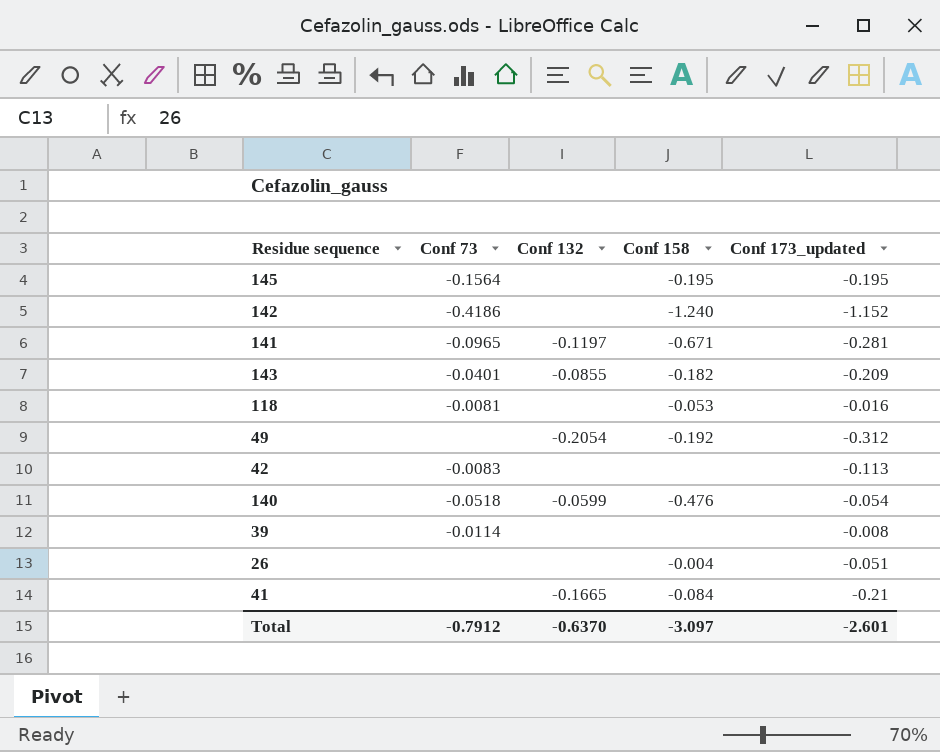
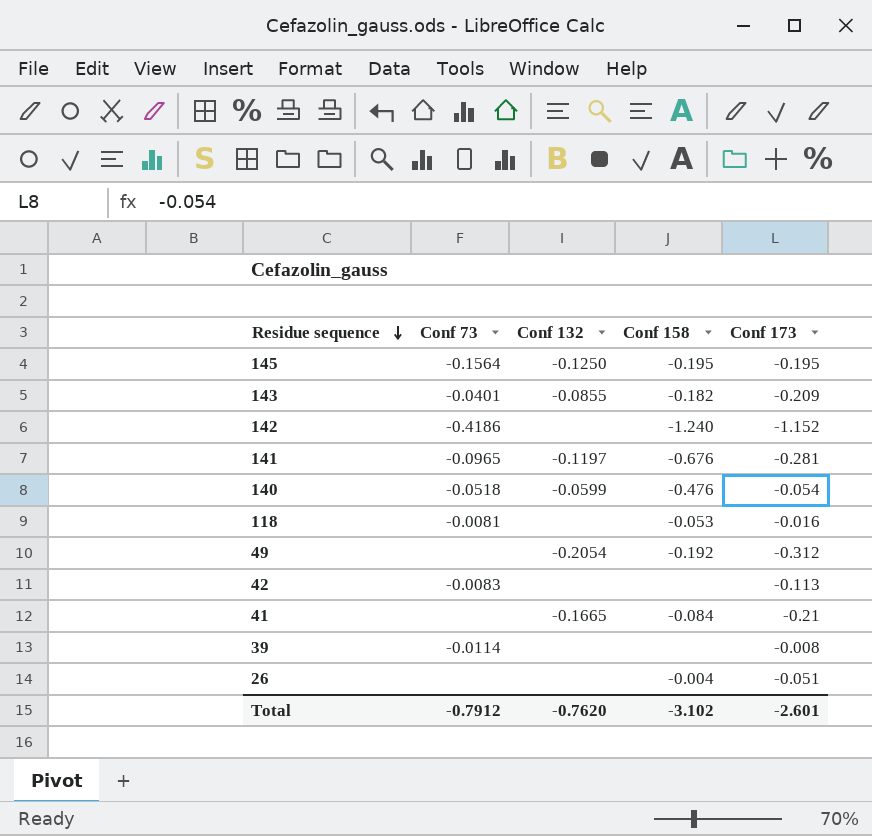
row order: none -> Residue sequence descending
column name: Conf 173_updated -> Conf 173
145 | Conf 132: none -> -0.1250
141 | Conf 158: -0.671 -> -0.676
Total | Conf 132: -0.6370 -> -0.7620
Total | Conf 158: -3.097 -> -3.102

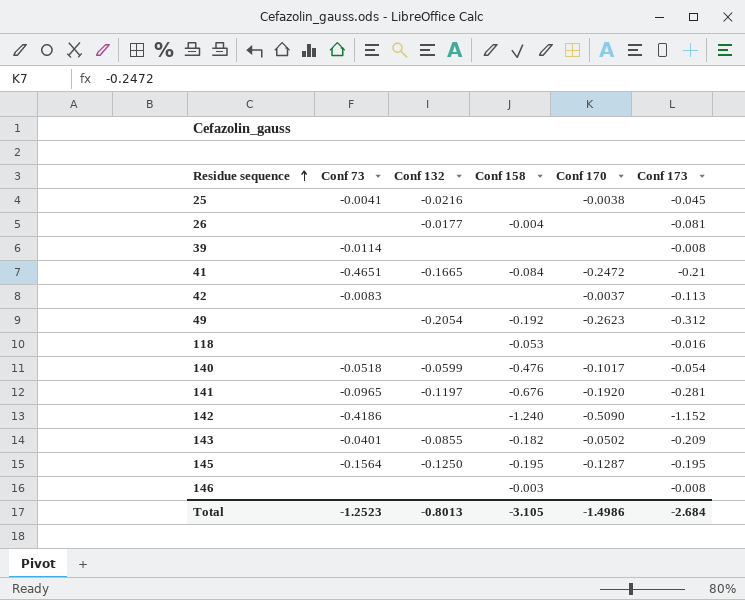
row order: Residue sequence descending -> Residue sequence ascending
column Conf 170 | position: none -> 5
row 25: none -> -0.0041 | -0.0216 | none | -0.0038 | -0.045
26 | Conf 132: none -> -0.0177
26 | Conf 173: -0.051 -> -0.081
41 | Conf 73: none -> -0.4651
118 | Conf 73: -0.0081 -> none
row 146: none -> none | none | -0.003 | none | -0.008
Total | Conf 73: -0.7912 -> -1.2523
Total | Conf 132: -0.7620 -> -0.8013
Total | Conf 158: -3.102 -> -3.105
Total | Conf 173: -2.601 -> -2.684

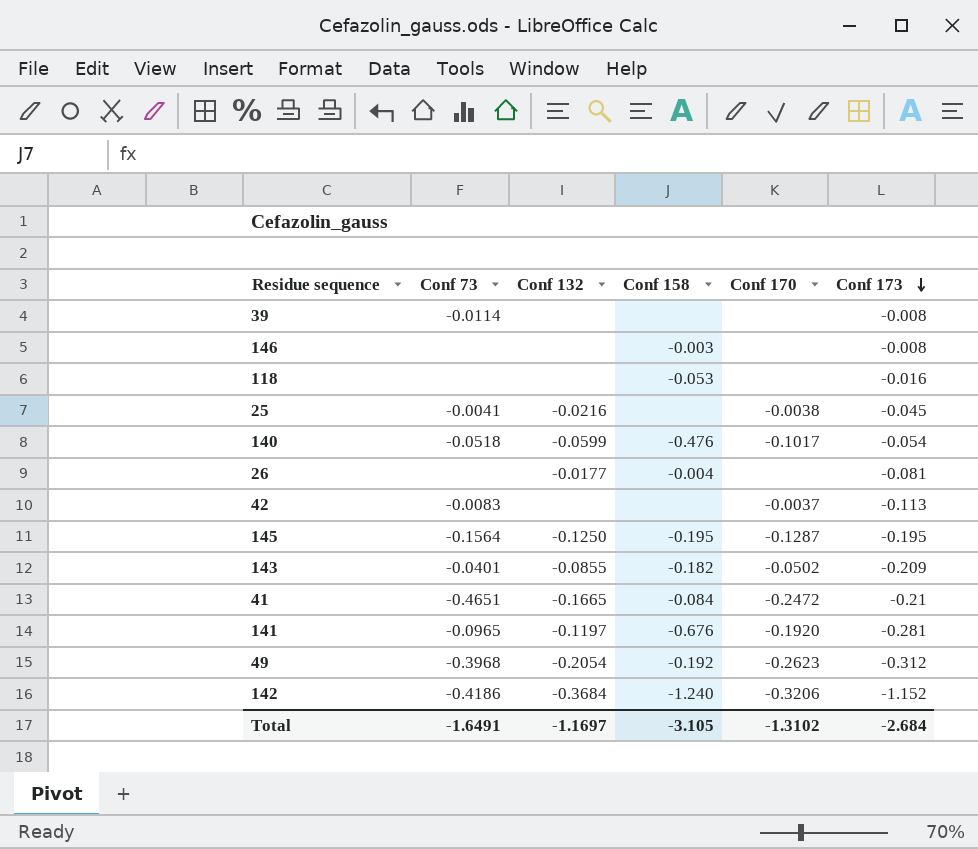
row order: Residue sequence ascending -> Conf 173 descending
49 | Conf 73: none -> -0.3968
142 | Conf 132: none -> -0.3684
142 | Conf 170: -0.5090 -> -0.3206
Total | Conf 73: -1.2523 -> -1.6491
Total | Conf 132: -0.8013 -> -1.1697
Total | Conf 170: -1.4986 -> -1.3102

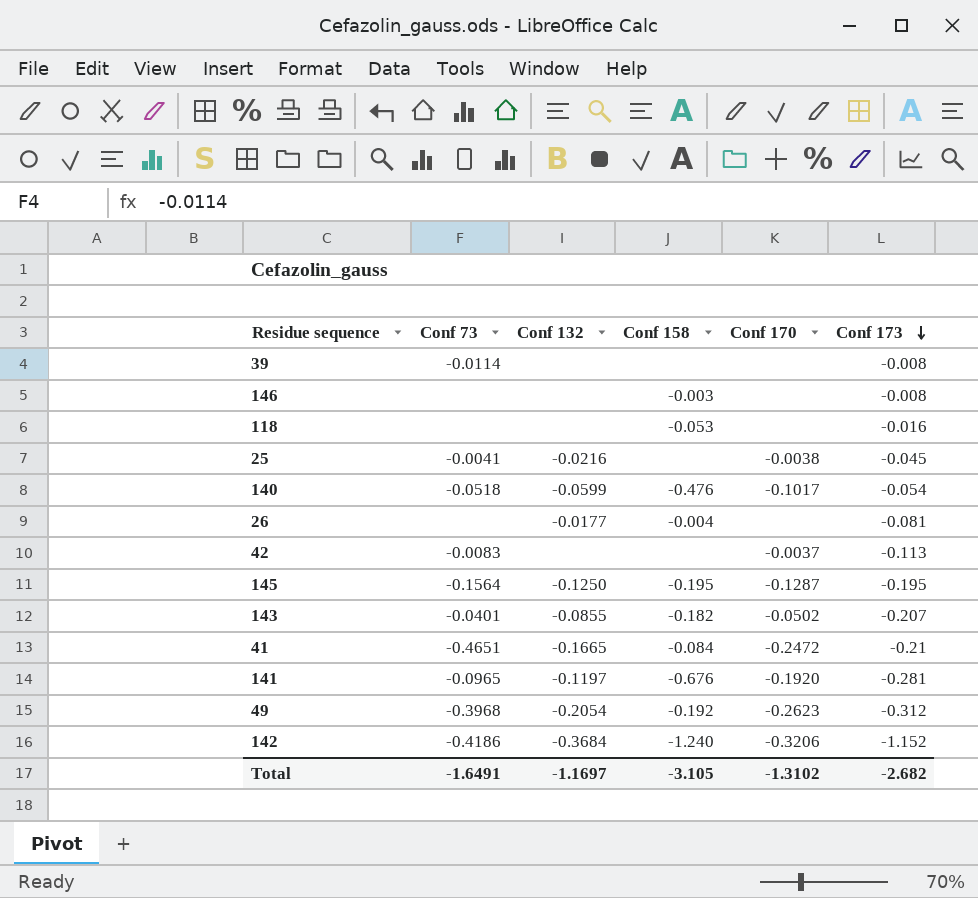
143 | Conf 173: -0.209 -> -0.207
Total | Conf 173: -2.684 -> -2.682

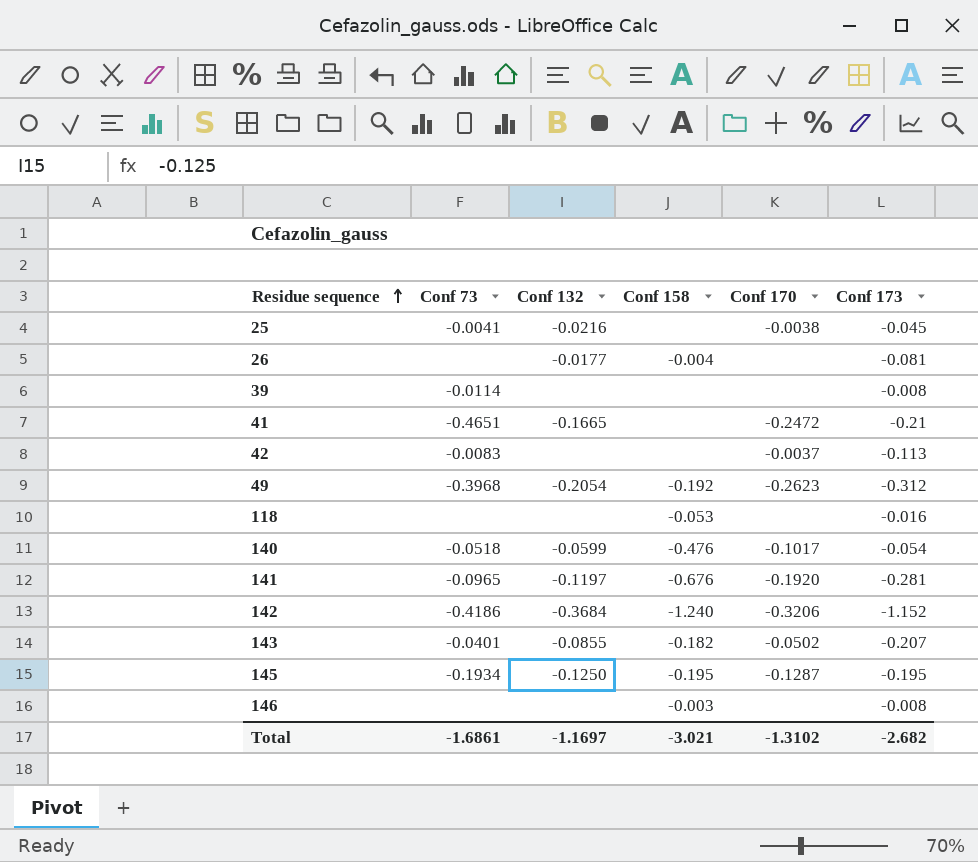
row order: Conf 173 descending -> Residue sequence ascending
41 | Conf 158: -0.084 -> none
145 | Conf 73: -0.1564 -> -0.1934
Total | Conf 73: -1.6491 -> -1.6861
Total | Conf 158: -3.105 -> -3.021

